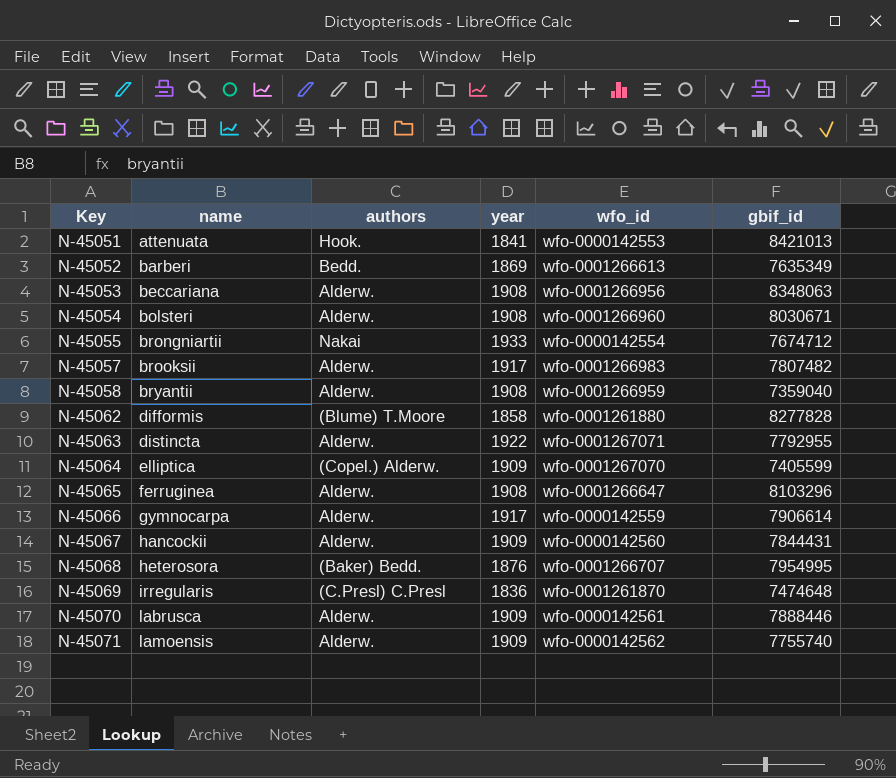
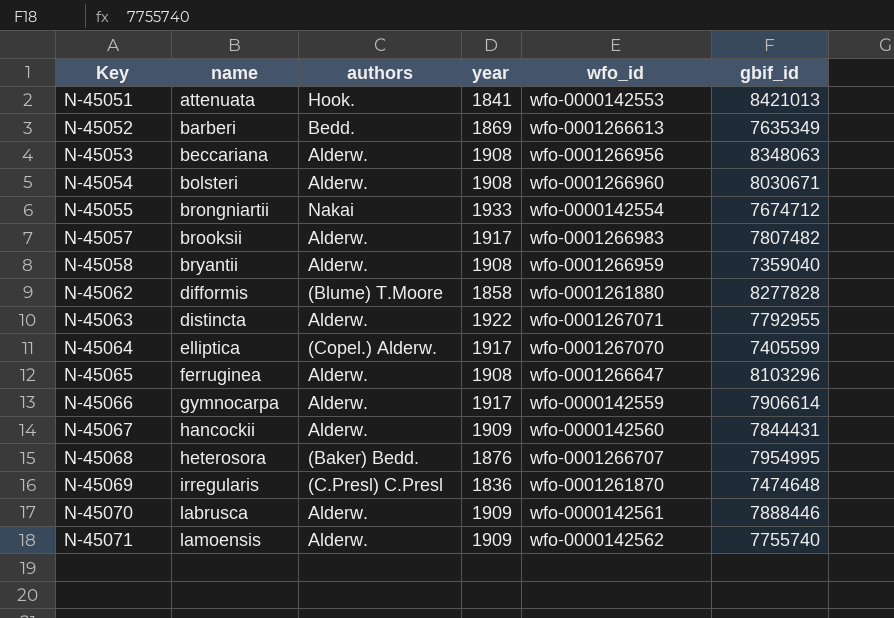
N-45064 | year: 1909 -> 1917

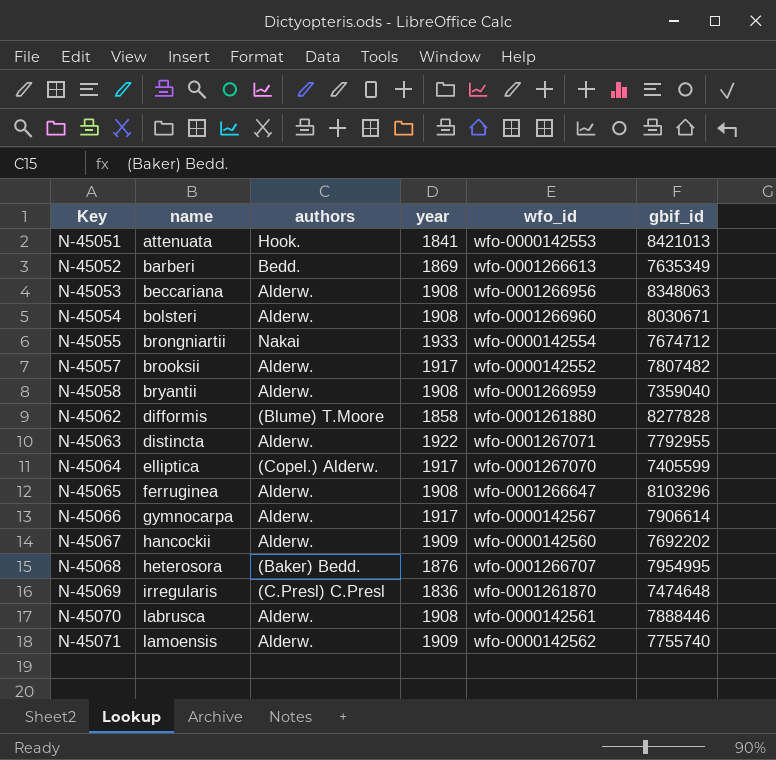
N-45057 | wfo_id: wfo-0001266983 -> wfo-0000142552
N-45066 | wfo_id: wfo-0000142559 -> wfo-0000142567
N-45067 | gbif_id: 7844431 -> 7692202
N-45070 | year: 1909 -> 1908

